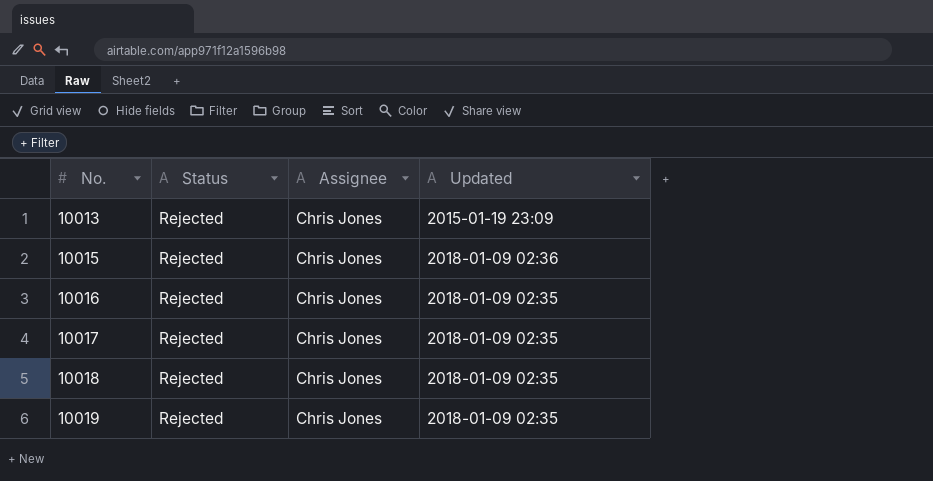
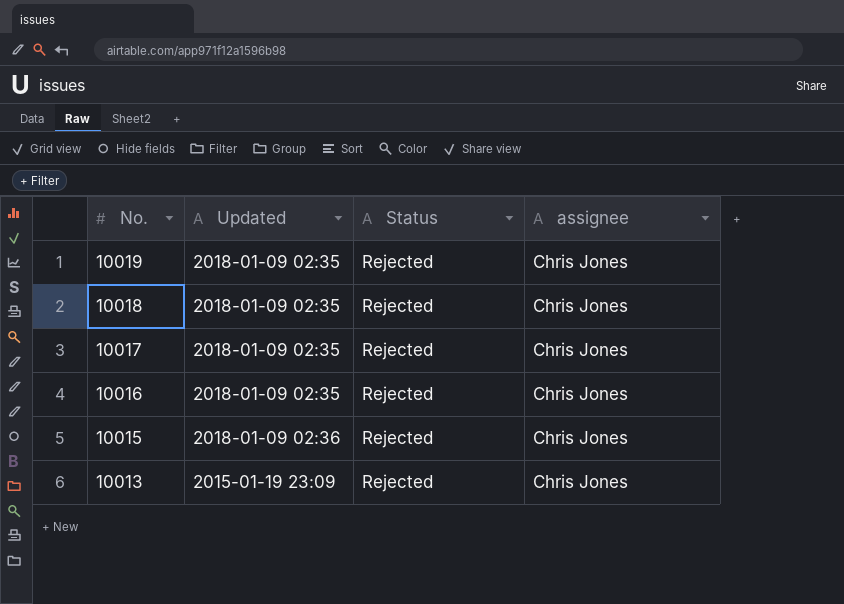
row order: No. ascending -> No. descending
column Updated | position: 4 -> 2
column name: Assignee -> assignee

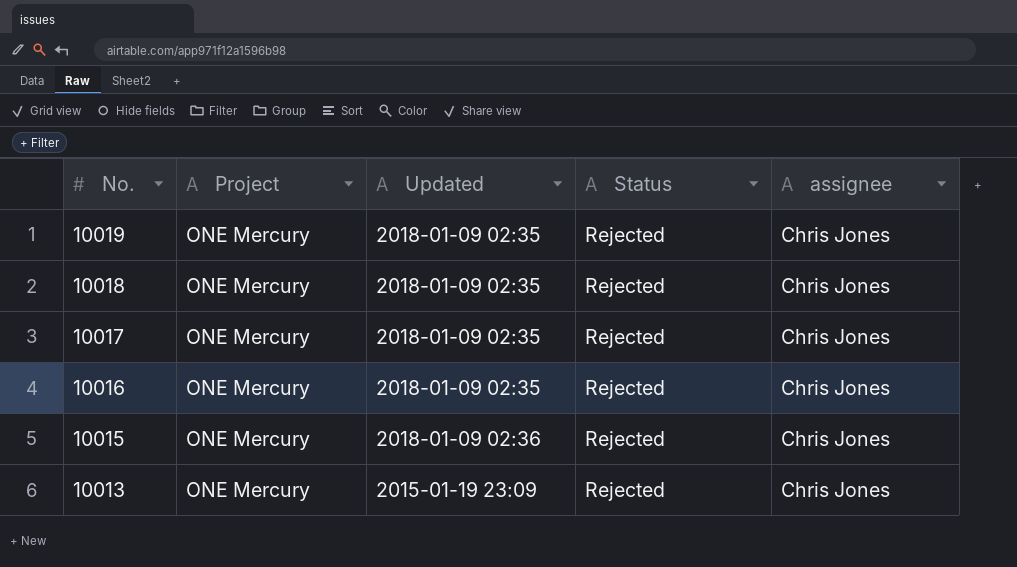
column Project | position: none -> 2

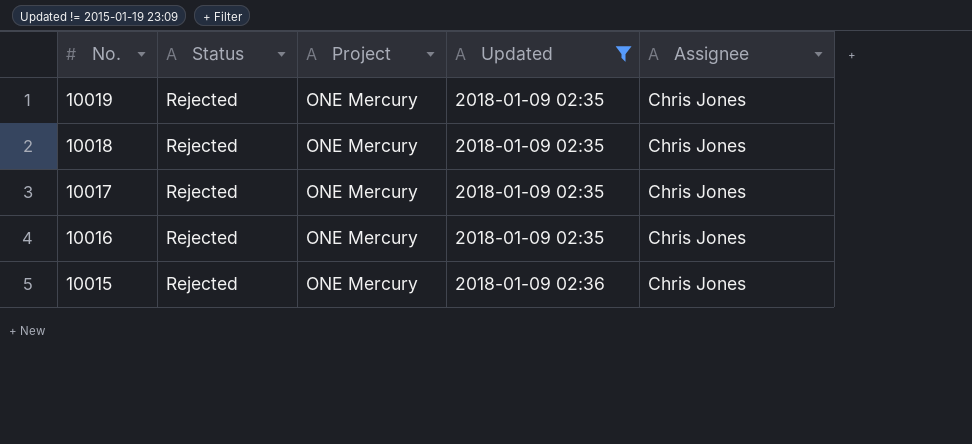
filter: none -> Updated != 2015-01-19 23:09
column Status | position: 4 -> 2
column name: assignee -> Assignee

